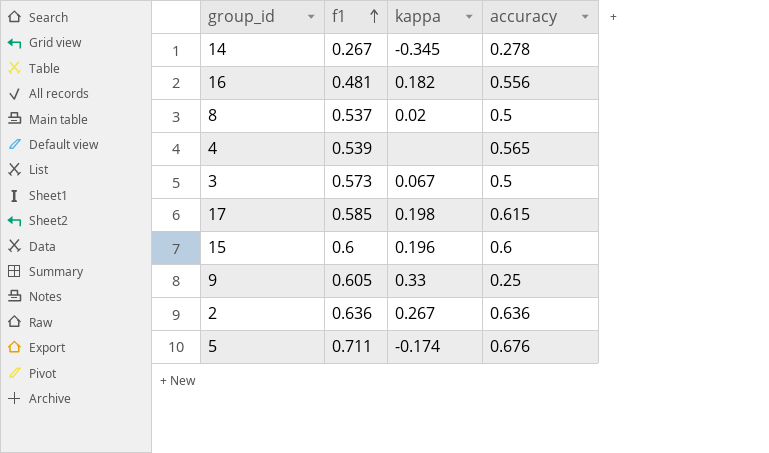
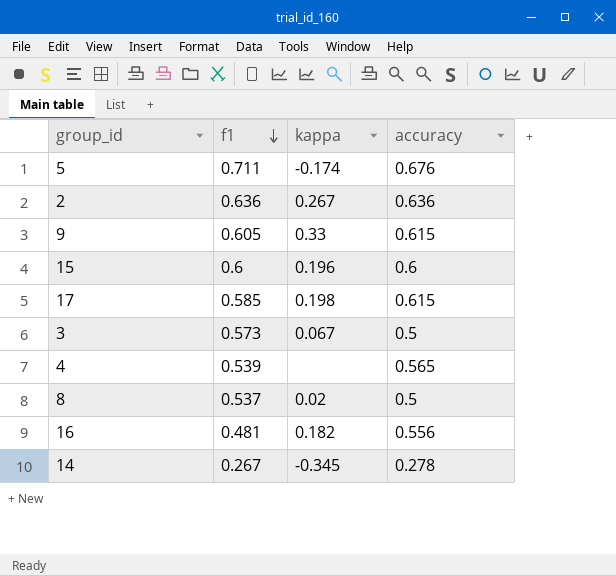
row order: f1 ascending -> f1 descending
9 | accuracy: 0.25 -> 0.615

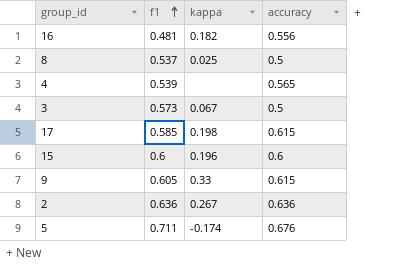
row order: f1 descending -> f1 ascending
row 14: 0.267 | -0.345 | 0.278 -> none
8 | kappa: 0.02 -> 0.025

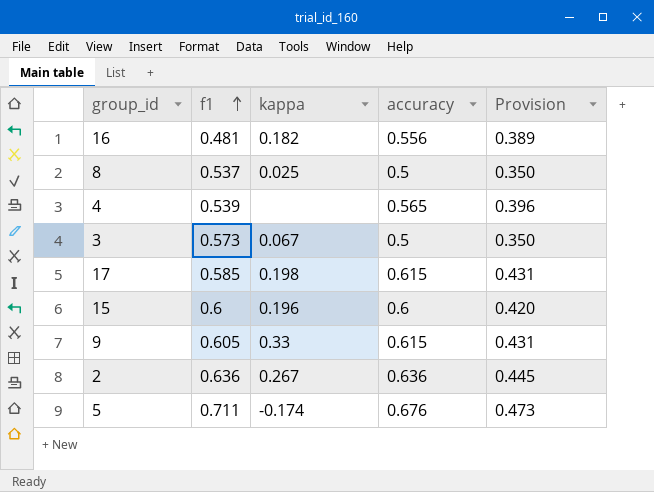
column Provision | formula: none -> [accuracy] * 0.7

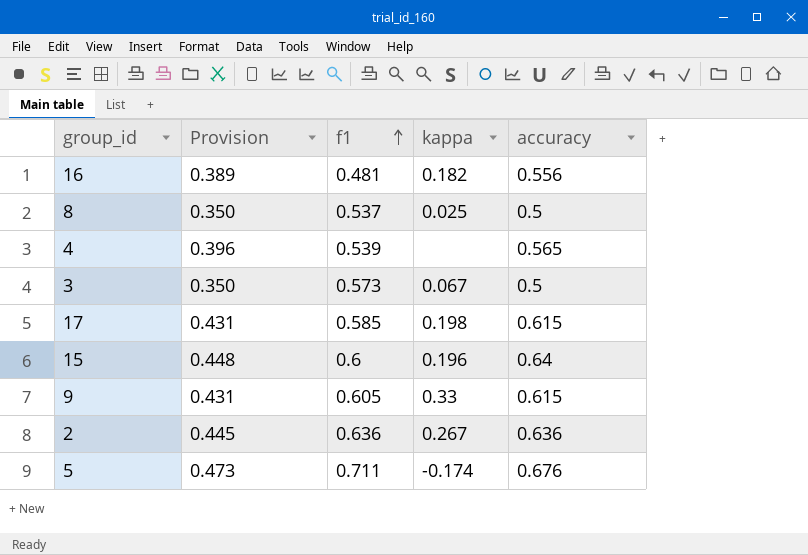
column Provision | position: 5 -> 2
15 | Provision: 0.420 -> 0.448
15 | accuracy: 0.6 -> 0.64

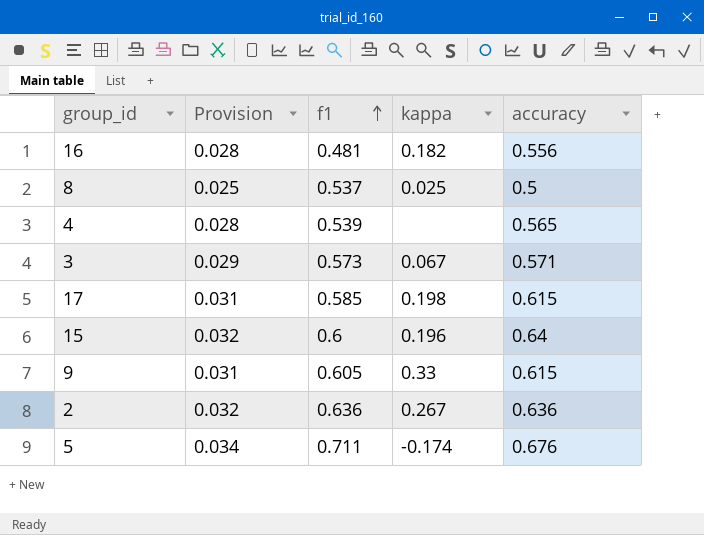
column Provision | formula: [accuracy] * 0.7 -> [accuracy] * 0.05
3 | accuracy: 0.5 -> 0.571

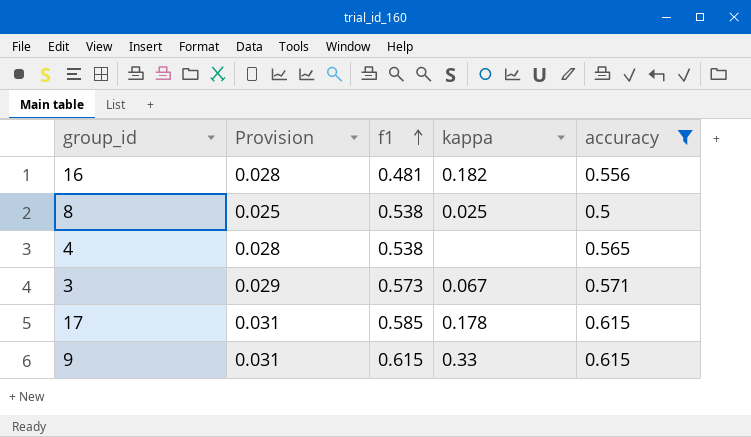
filter: none -> accuracy <= 0.615
8 | f1: 0.537 -> 0.538
4 | f1: 0.539 -> 0.538
17 | kappa: 0.198 -> 0.178
9 | f1: 0.605 -> 0.615

